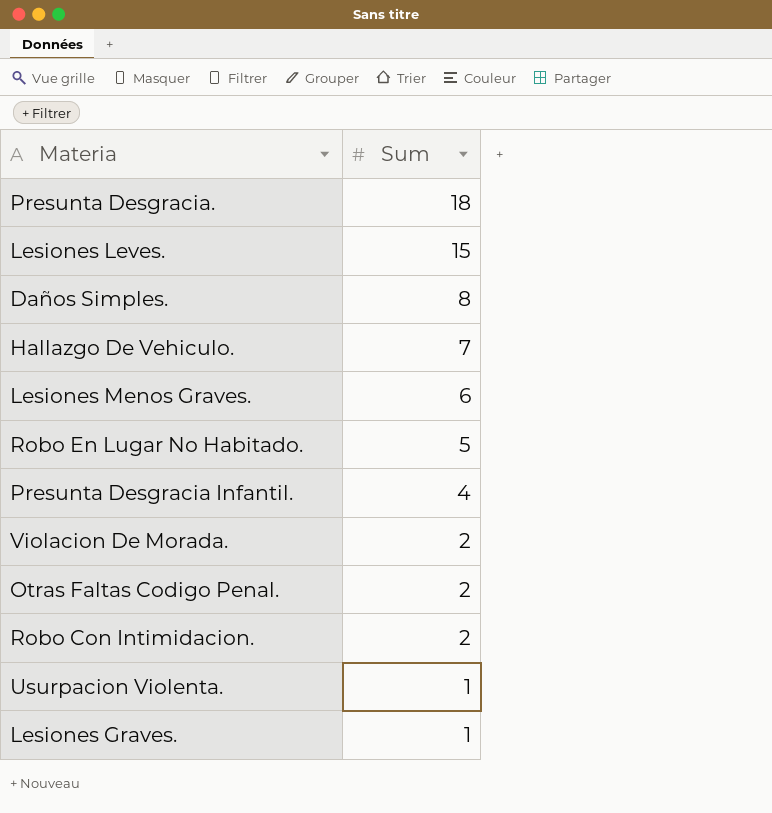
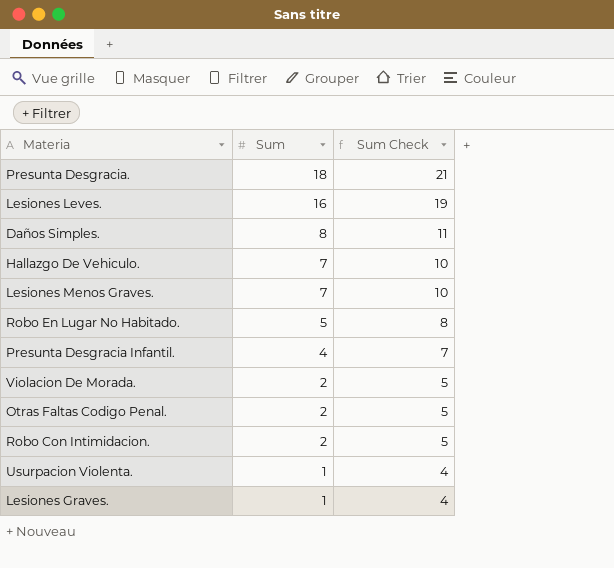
column Sum Check | formula: none -> [Sum] + 3
Lesiones Leves. | Sum: 15 -> 16
Lesiones Menos Graves. | Sum: 6 -> 7

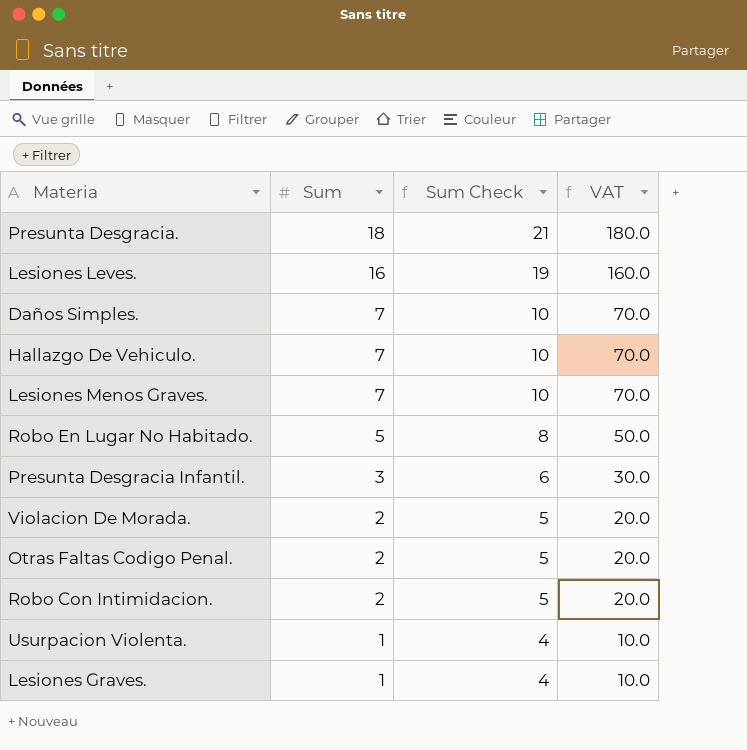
column VAT | formula: none -> [Sum] * 10
Daños Simples. | Sum: 8 -> 7
Daños Simples. | Sum Check: 11 -> 10
Presunta Desgracia Infantil. | Sum: 4 -> 3
Presunta Desgracia Infantil. | Sum Check: 7 -> 6

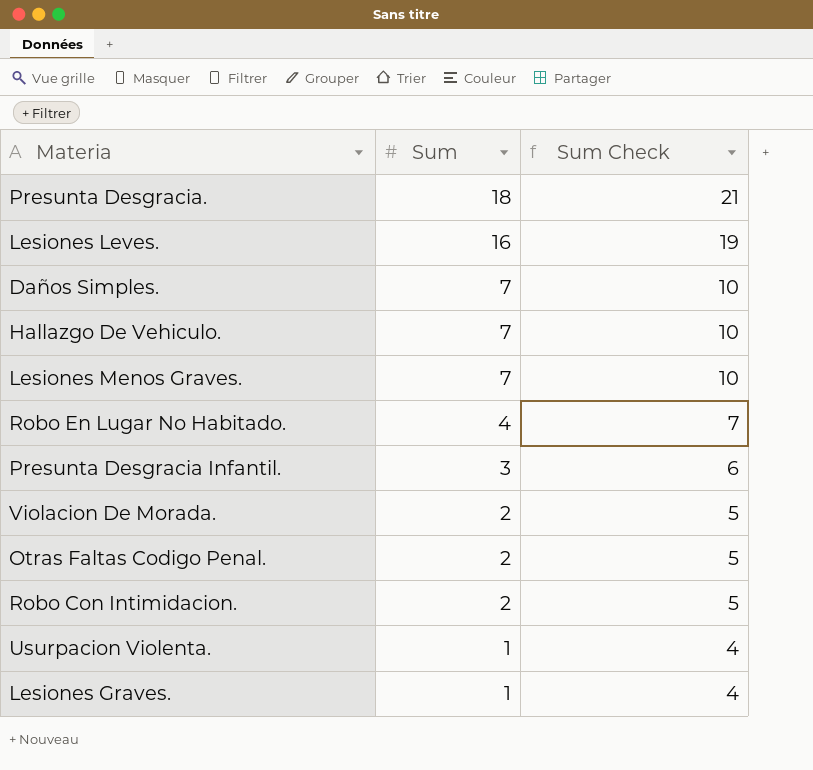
column VAT | formula: [Sum] * 10 -> none
Robo En Lugar No Habitado. | Sum: 5 -> 4
Robo En Lugar No Habitado. | Sum Check: 8 -> 7

